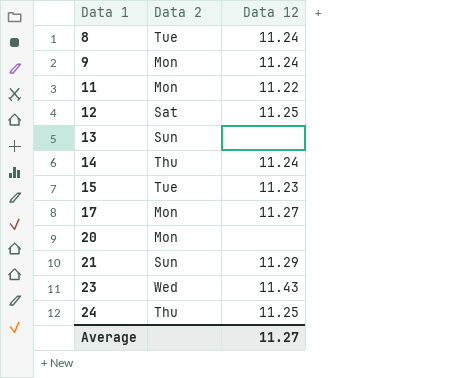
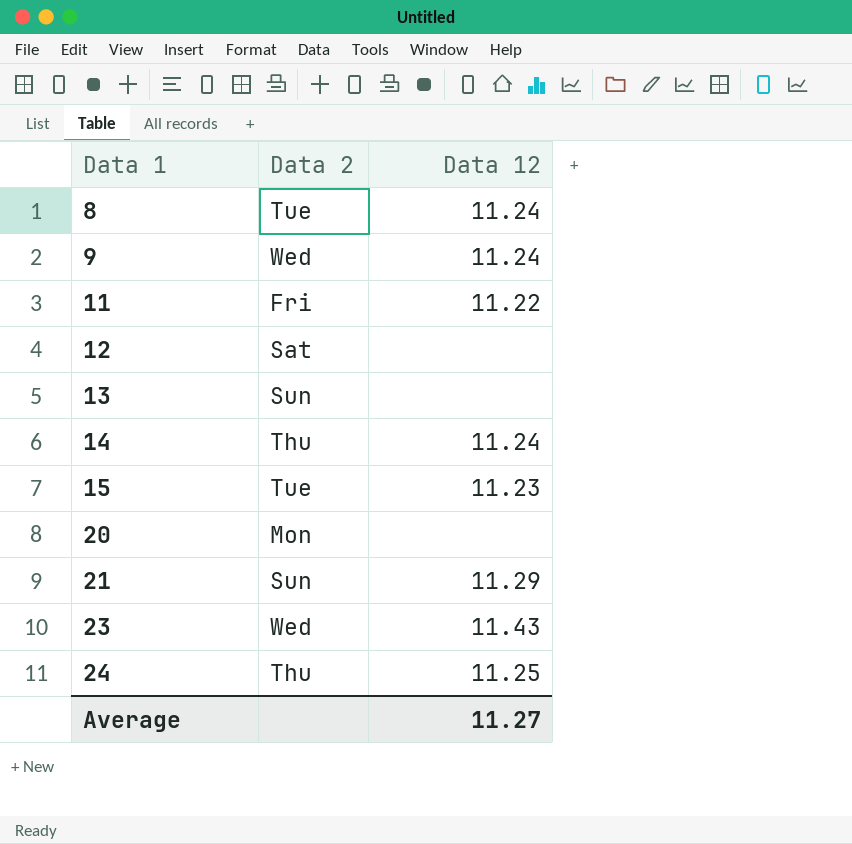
row 17: Mon | 11.27 -> none
9 | Data 2: Mon -> Wed
11 | Data 2: Mon -> Fri
12 | Data 12: 11.25 -> none

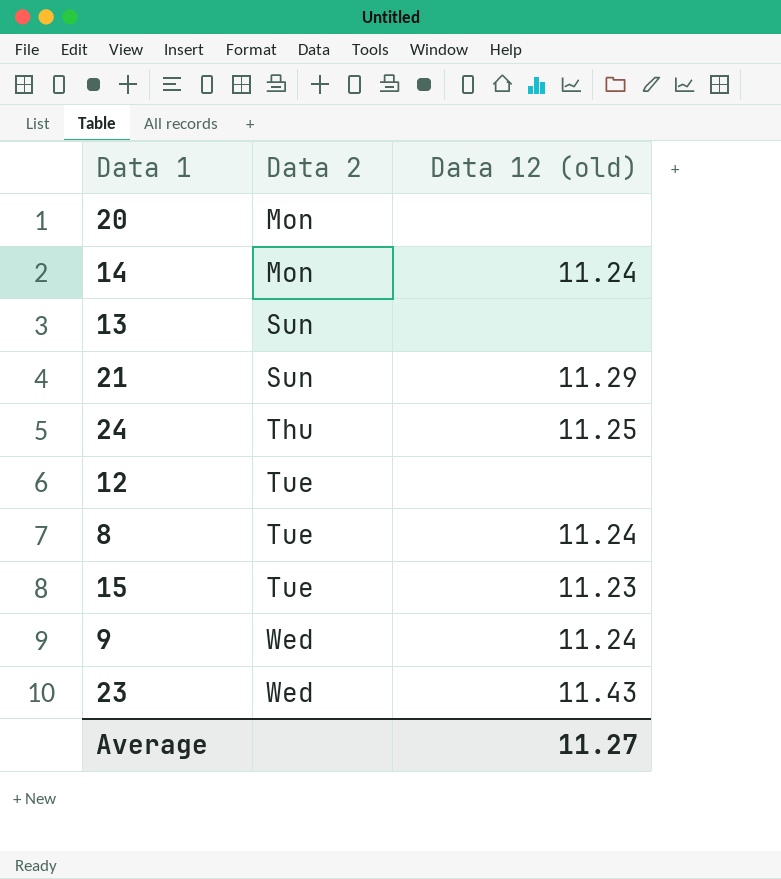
row order: Data 1 ascending -> Data 2 ascending
column name: Data 12 -> Data 12 (old)
row 11: Fri | 11.22 -> none
14 | Data 2: Thu -> Mon
12 | Data 2: Sat -> Tue

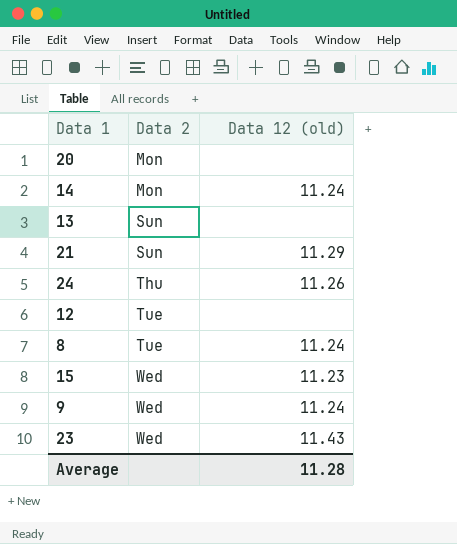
24 | Data 12 (old): 11.25 -> 11.26
15 | Data 2: Tue -> Wed
Average | Data 12 (old): 11.27 -> 11.28

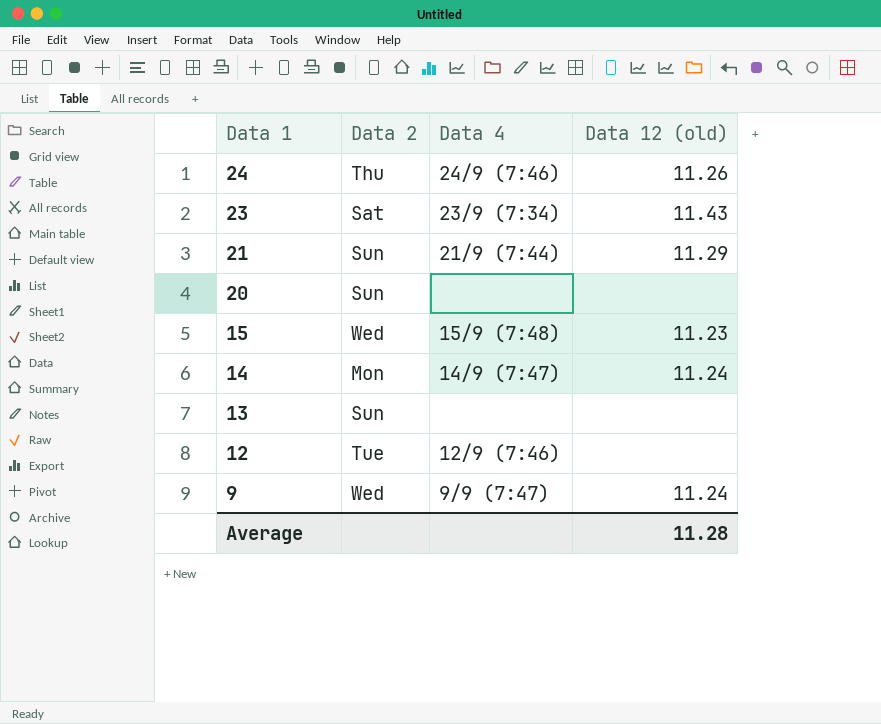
row order: Data 2 ascending -> Data 1 descending
column Data 4 | position: none -> 3
row 8: Tue | 11.24 -> none
23 | Data 2: Wed -> Sat
20 | Data 2: Mon -> Sun

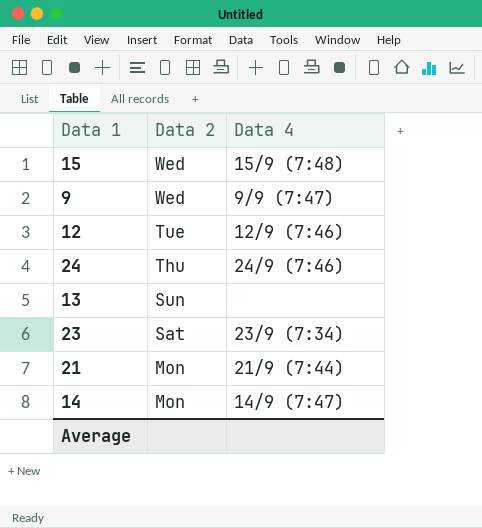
row order: Data 1 descending -> Data 2 descending
column Data 12 (old) | position: 4 -> none
row 20: Sun | none | none -> none
21 | Data 2: Sun -> Mon

